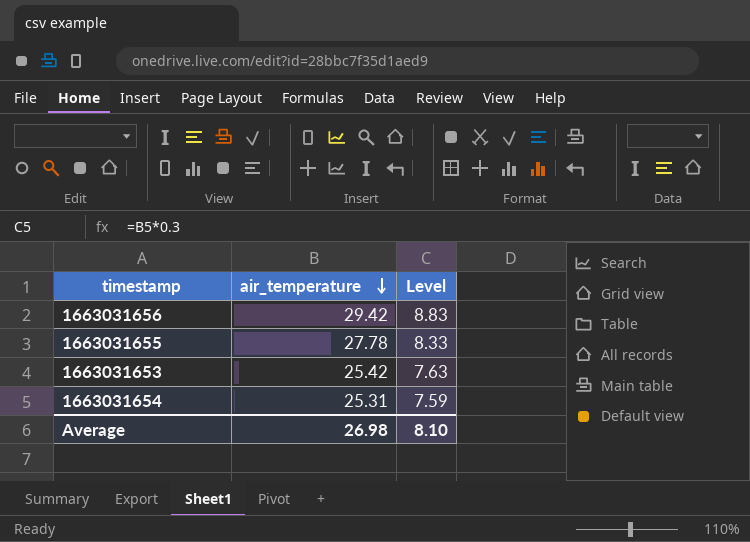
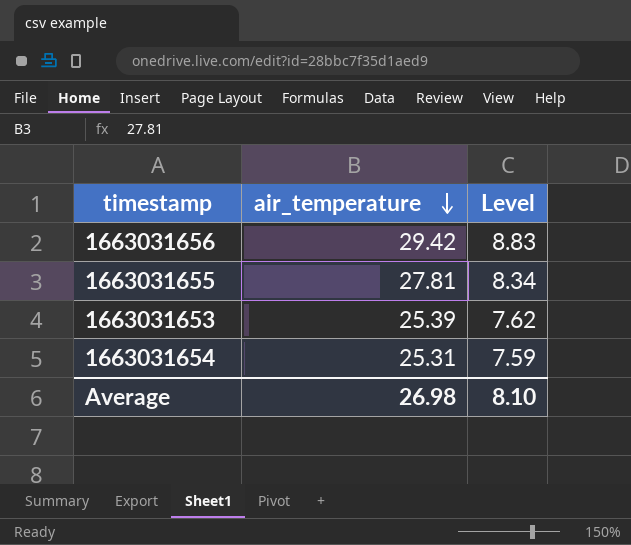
1663031655 | air_temperature: 27.78 -> 27.81
1663031655 | Level: 8.33 -> 8.34
1663031653 | air_temperature: 25.42 -> 25.39
1663031653 | Level: 7.63 -> 7.62

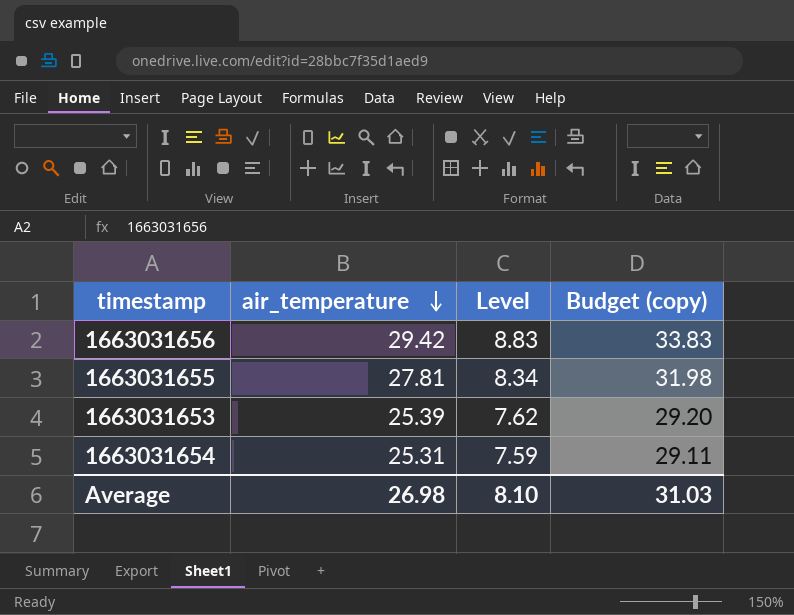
column Budget (copy) | formula: none -> [air_temperature] * 1.15

